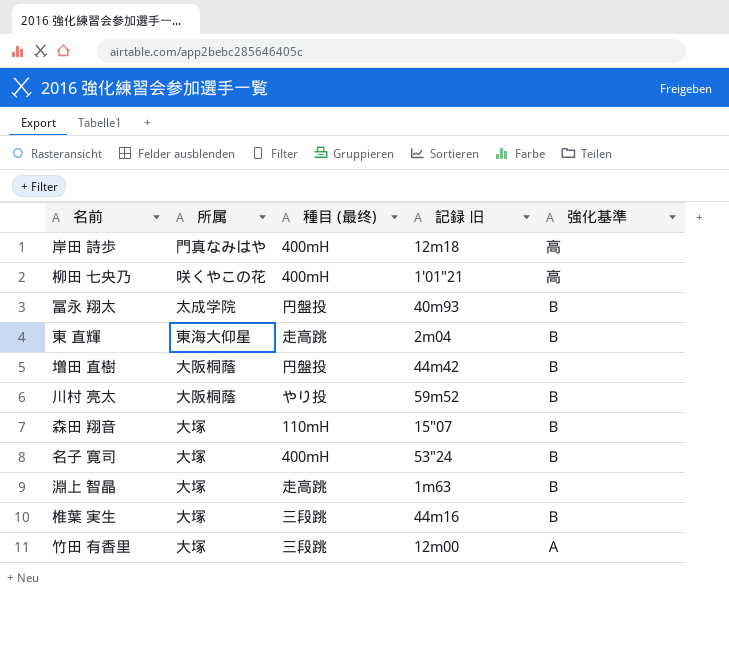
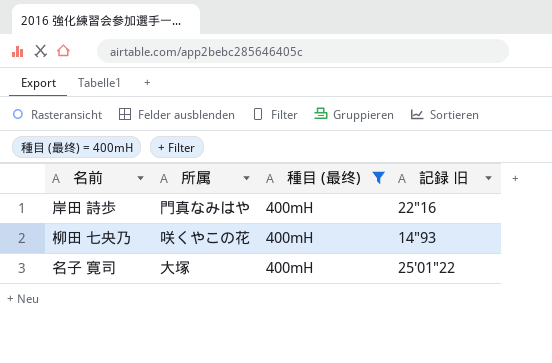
filter: none -> 種目 (最终) = 400mH
column 強化基準 | position: 5 -> none
岸田 詩歩 | 記録 旧: 12m18 -> 22"16
柳田 七央乃 | 記録 旧: 1'01"21 -> 14"93
名子 寛司 | 記録 旧: 53"24 -> 25'01"22

